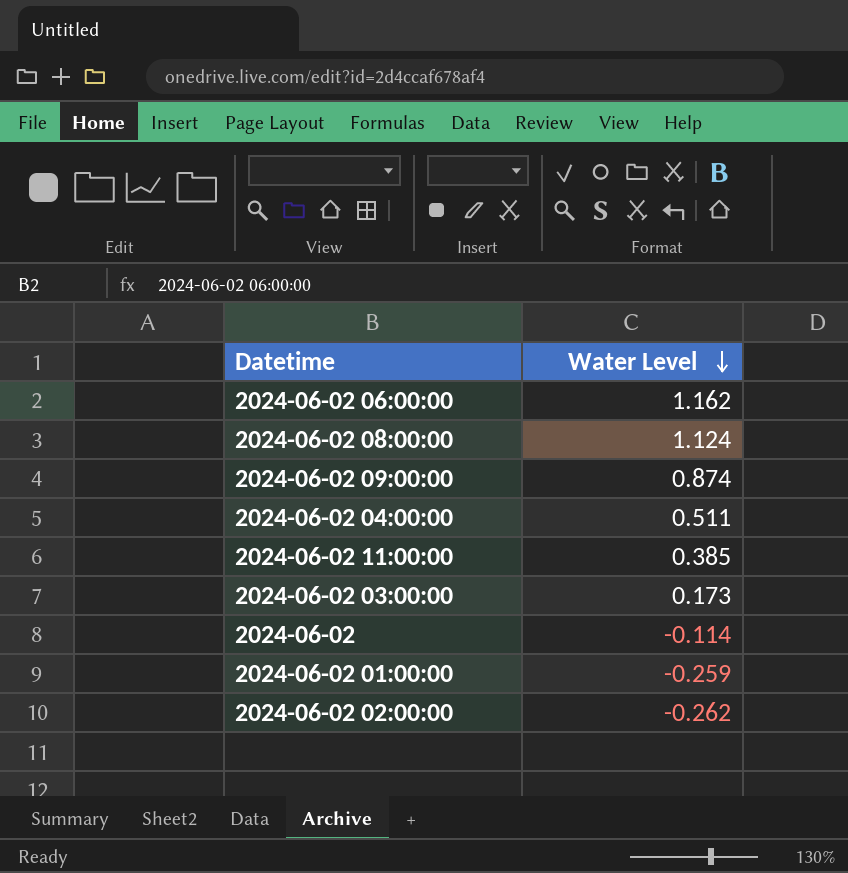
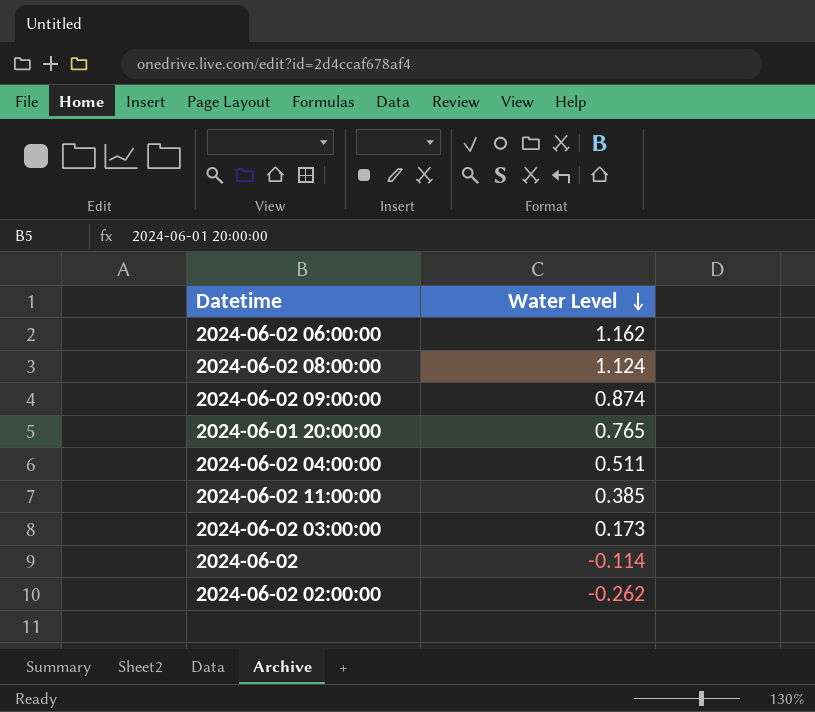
row 2024-06-02 01:00:00: -0.259 -> none
row 2024-06-01 20:00:00: none -> 0.765

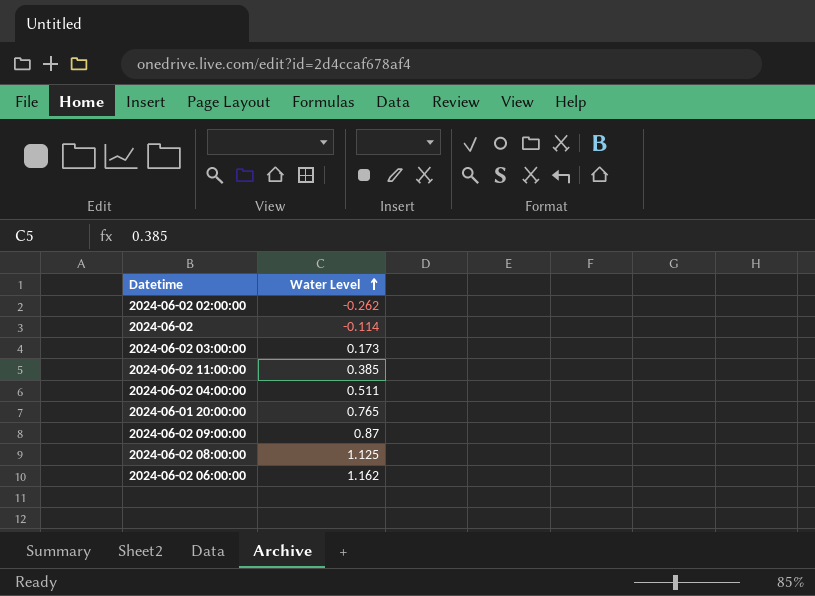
row order: Water Level descending -> Water Level ascending
2024-06-02 09:00:00 | Water Level: 0.874 -> 0.87
2024-06-02 08:00:00 | Water Level: 1.124 -> 1.125

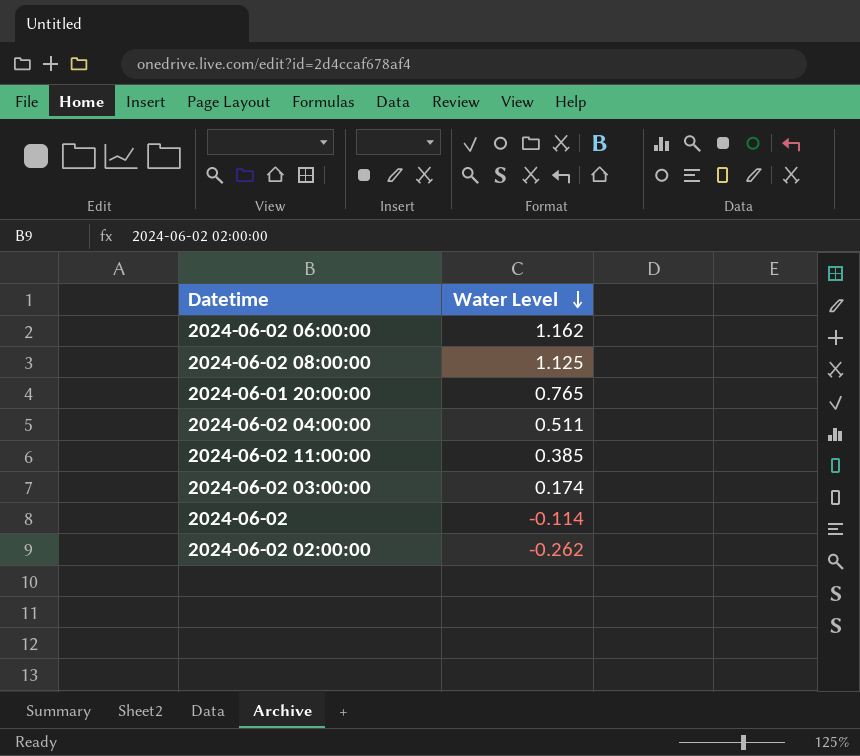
row order: Water Level ascending -> Water Level descending
row 2024-06-02 09:00:00: 0.87 -> none
2024-06-02 03:00:00 | Water Level: 0.173 -> 0.174

